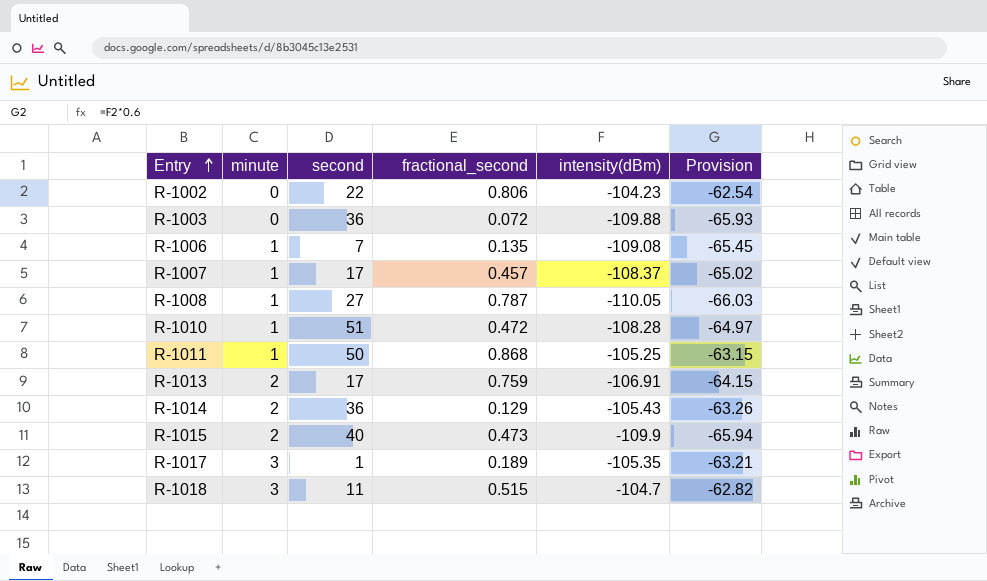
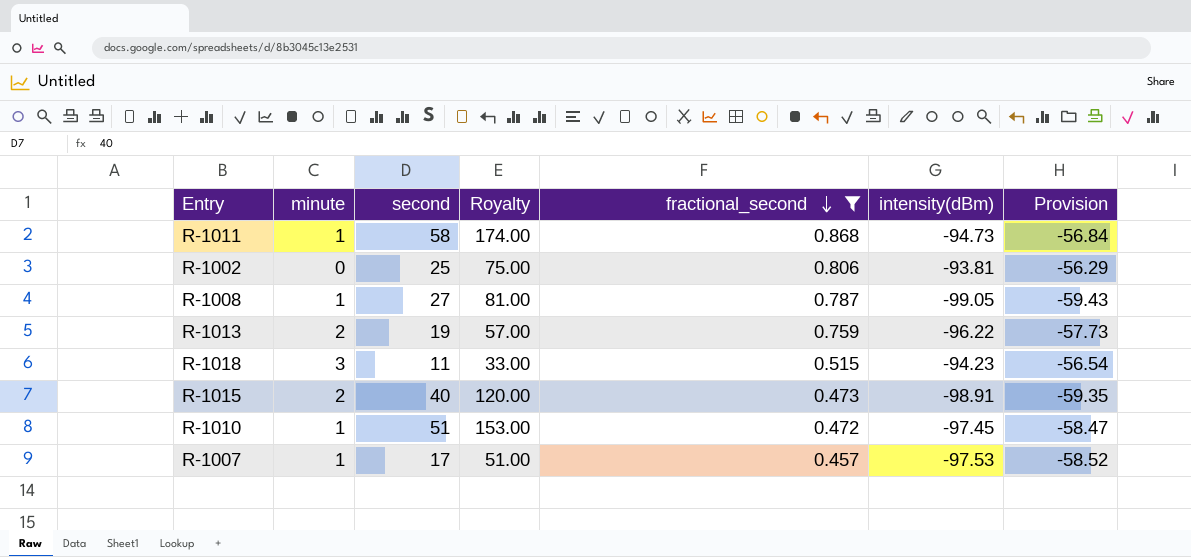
filter: none -> fractional_second >= 0.457
row order: Entry ascending -> fractional_second descending
column Royalty | formula: none -> [second] * 3
R-1011 | second: 50 -> 58
R-1011 | intensity(dBm): -105.25 -> -94.73
R-1011 | Provision: -63.15 -> -56.84
R-1002 | second: 22 -> 25
R-1002 | intensity(dBm): -104.23 -> -93.81
R-1002 | Provision: -62.54 -> -56.29
R-1008 | intensity(dBm): -110.05 -> -99.05
R-1008 | Provision: -66.03 -> -59.43
R-1013 | second: 17 -> 19
R-1013 | intensity(dBm): -106.91 -> -96.22
R-1013 | Provision: -64.15 -> -57.73
R-1018 | intensity(dBm): -104.7 -> -94.23
R-1018 | Provision: -62.82 -> -56.54
R-1015 | intensity(dBm): -109.9 -> -98.91
R-1015 | Provision: -65.94 -> -59.35
R-1010 | intensity(dBm): -108.28 -> -97.45
R-1010 | Provision: -64.97 -> -58.47
R-1007 | intensity(dBm): -108.37 -> -97.53
R-1007 | Provision: -65.02 -> -58.52

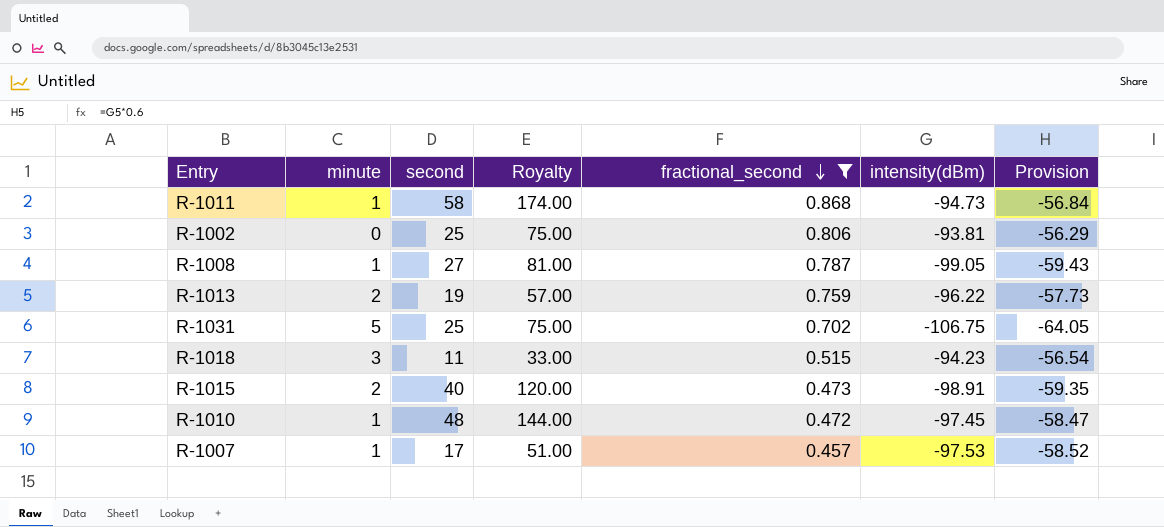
row R-1031: none -> 5 | 25 | 75.00 | 0.702 | -106.75 | -64.05
R-1010 | second: 51 -> 48
R-1010 | Royalty: 153.00 -> 144.00

